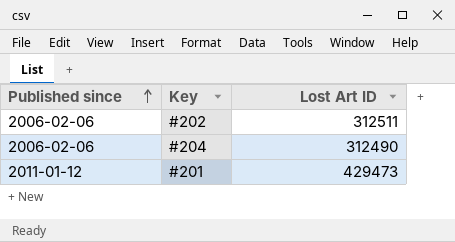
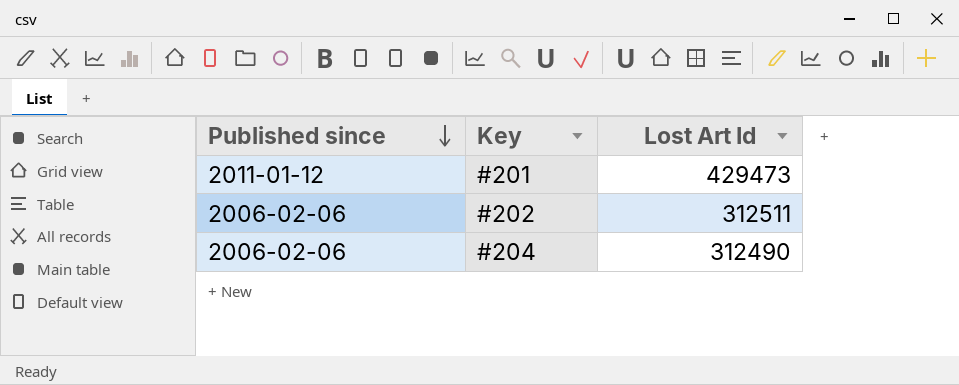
row order: Published since ascending -> Published since descending
column name: Lost Art ID -> Lost Art Id

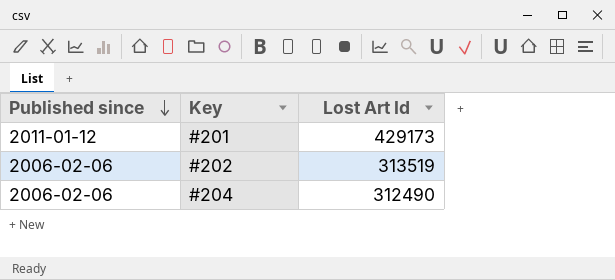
#201 | Lost Art Id: 429473 -> 429173
#202 | Lost Art Id: 312511 -> 313519

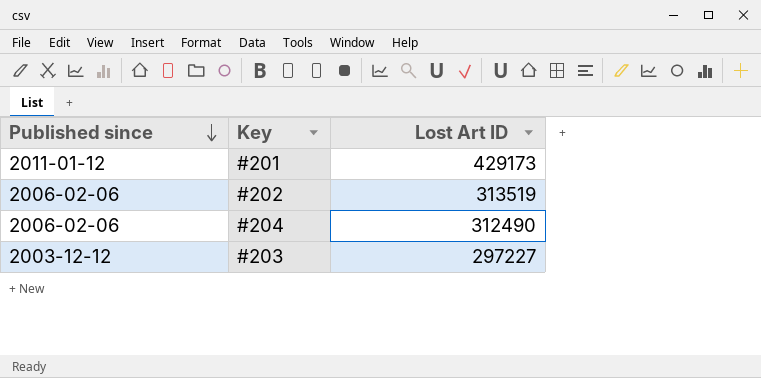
column name: Lost Art Id -> Lost Art ID
row #203: none -> 2003-12-12 | 297227

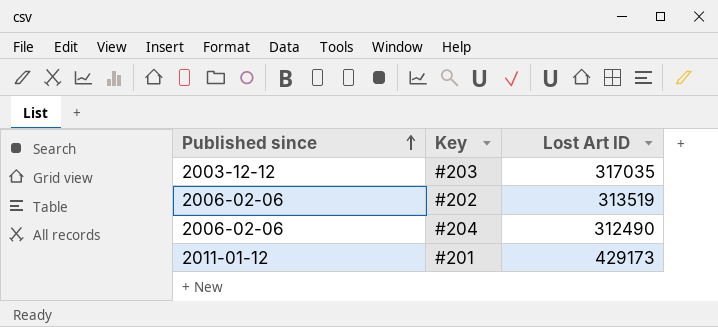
row order: Published since descending -> Published since ascending
#203 | Lost Art ID: 297227 -> 317035

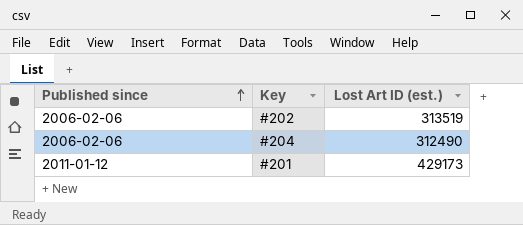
column name: Lost Art ID -> Lost Art ID (est.)
row #203: 2003-12-12 | 317035 -> none

